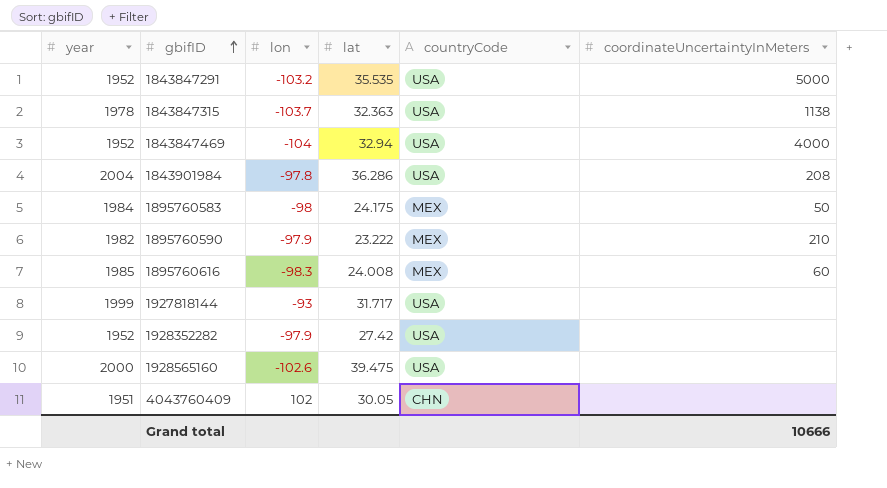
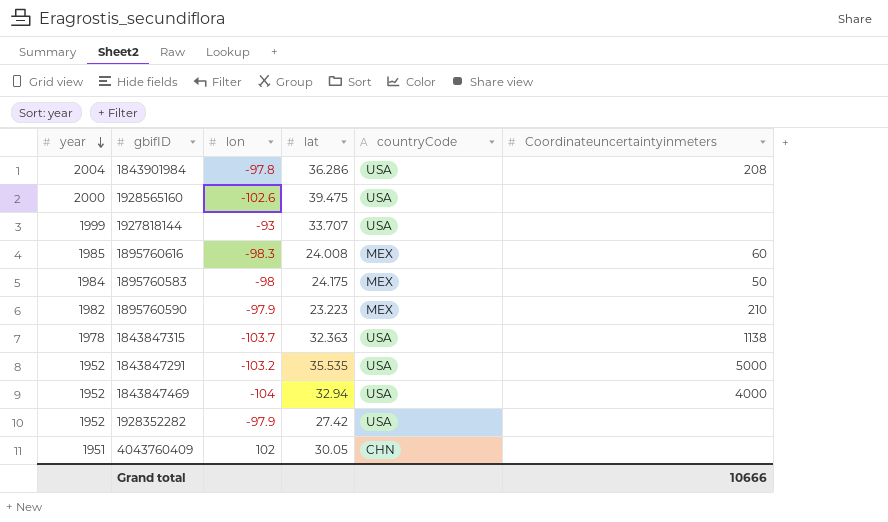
row order: gbifID ascending -> year descending
column name: coordinateUncertaintyInMeters -> Coordinateuncertaintyinmeters
1927818144 | lat: 31.717 -> 33.707
1895760590 | lat: 23.222 -> 23.223

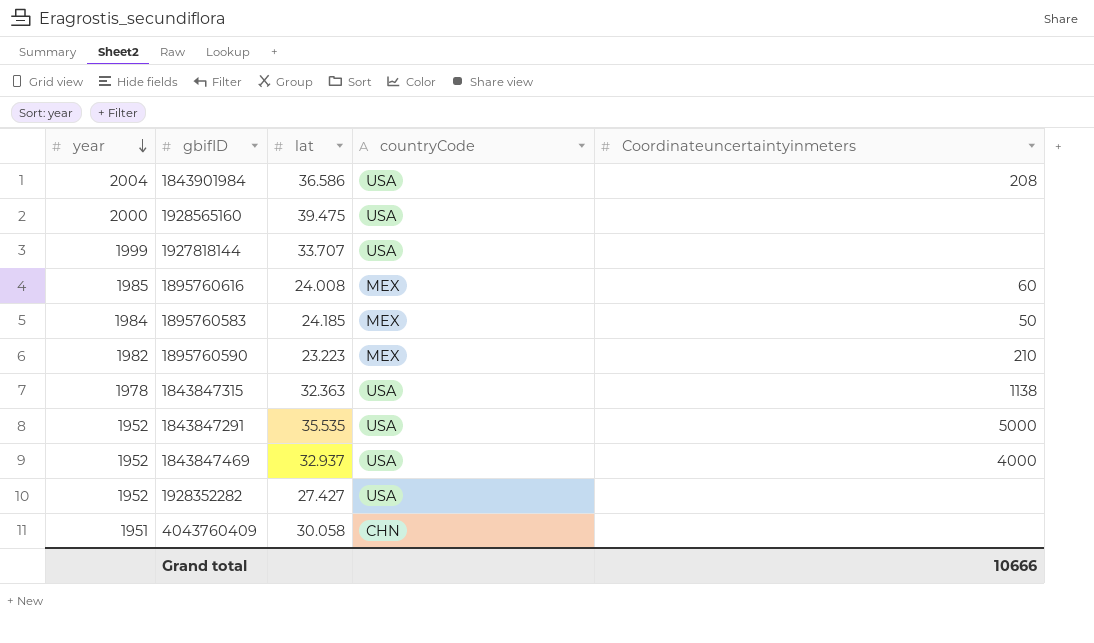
column lon | position: 3 -> none
1843901984 | lat: 36.286 -> 36.586
1895760583 | lat: 24.175 -> 24.185
1843847469 | lat: 32.94 -> 32.937
1928352282 | lat: 27.42 -> 27.427
4043760409 | lat: 30.05 -> 30.058

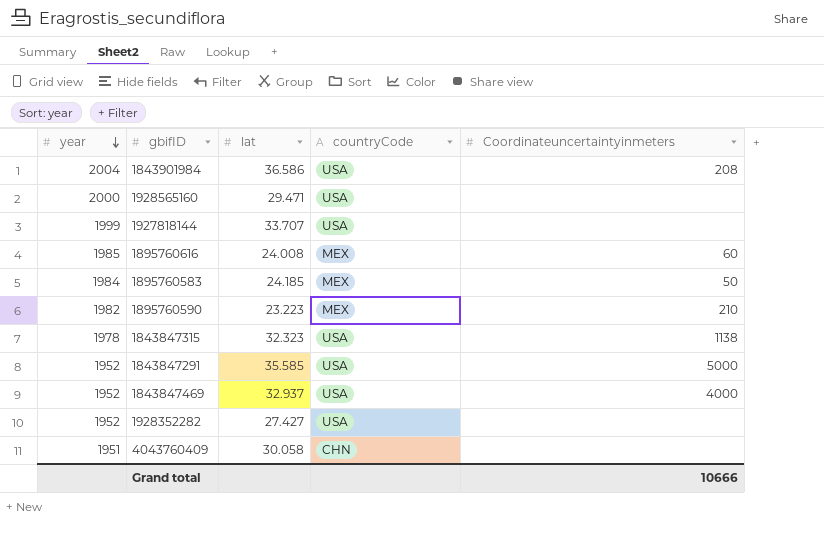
1928565160 | lat: 39.475 -> 29.471
1843847315 | lat: 32.363 -> 32.323
1843847291 | lat: 35.535 -> 35.585

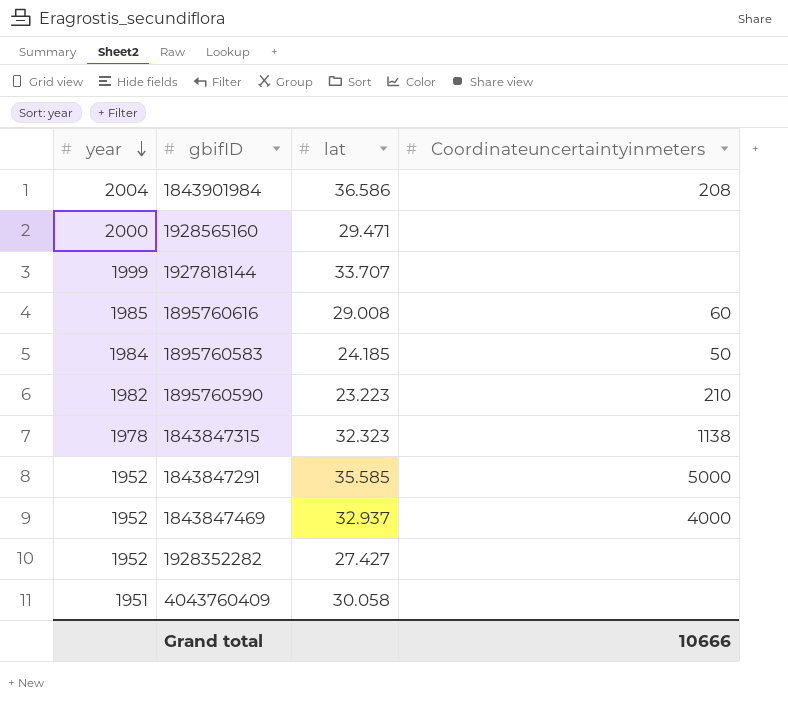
column countryCode | position: 4 -> none
1895760616 | lat: 24.008 -> 29.008

